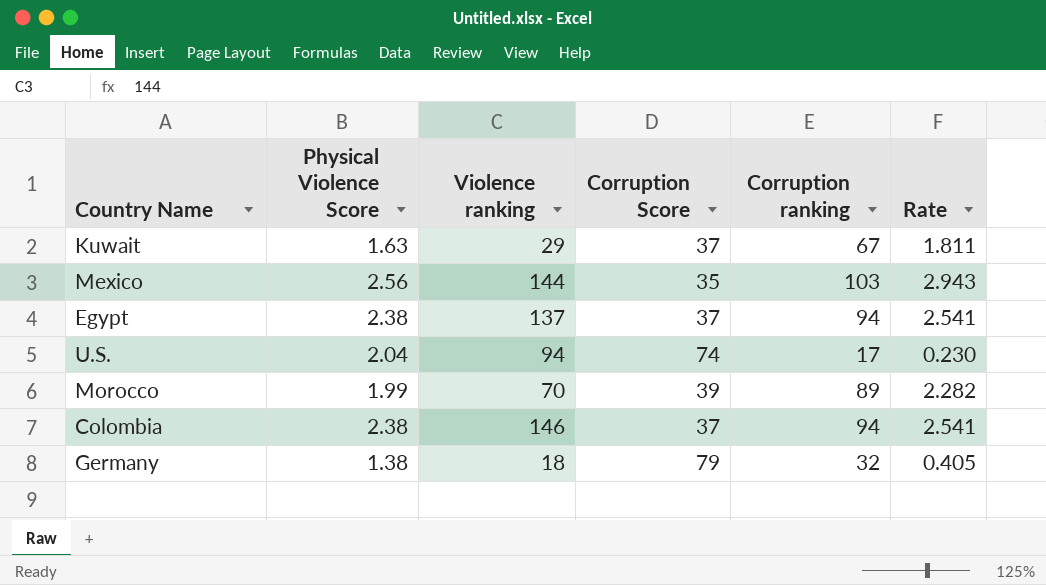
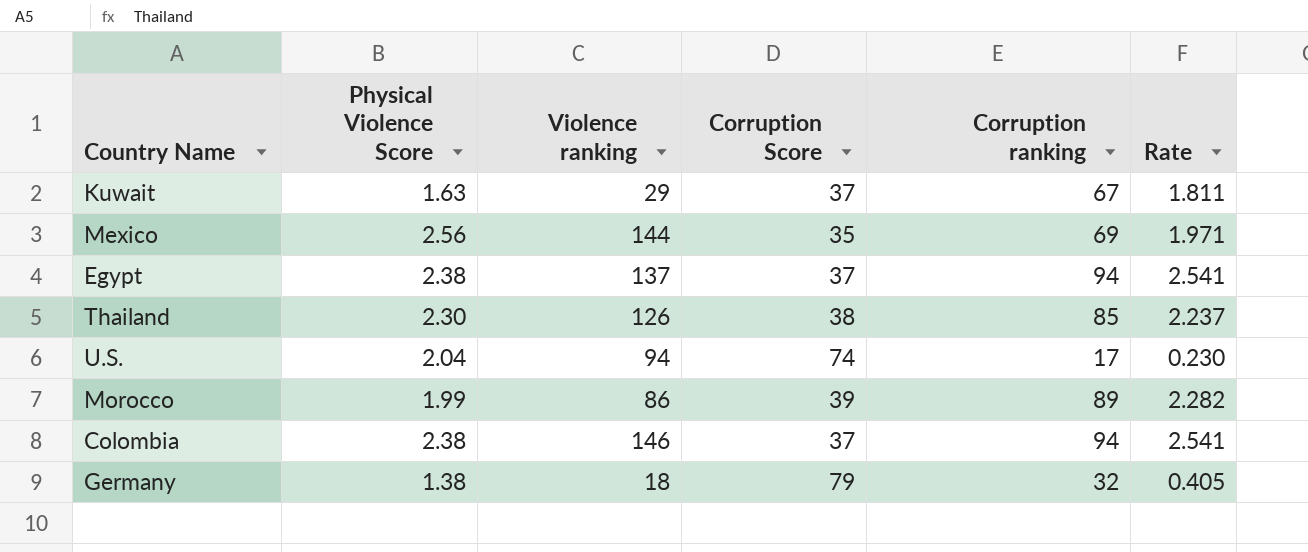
Mexico | Corruption ranking: 103 -> 69
Mexico | Rate: 2.943 -> 1.971
row Thailand: none -> 2.30 | 126 | 38 | 85 | 2.237
Morocco | Violence ranking: 70 -> 86

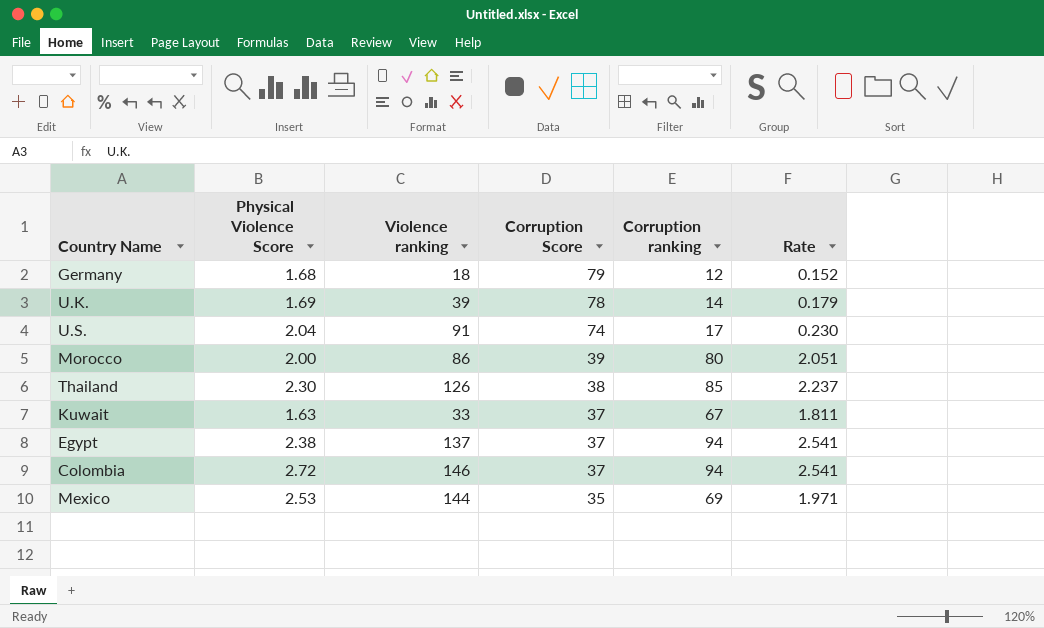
row order: none -> Corruption Score descending
Germany | Physical Violence Score: 1.38 -> 1.68
Germany | Corruption ranking: 32 -> 12
Germany | Rate: 0.405 -> 0.152
row U.K.: none -> 1.69 | 39 | 78 | 14 | 0.179
U.S. | Violence ranking: 94 -> 91
Morocco | Physical Violence Score: 1.99 -> 2.00
Morocco | Corruption ranking: 89 -> 80
Morocco | Rate: 2.282 -> 2.051
Kuwait | Violence ranking: 29 -> 33
Colombia | Physical Violence Score: 2.38 -> 2.72
Mexico | Physical Violence Score: 2.56 -> 2.53

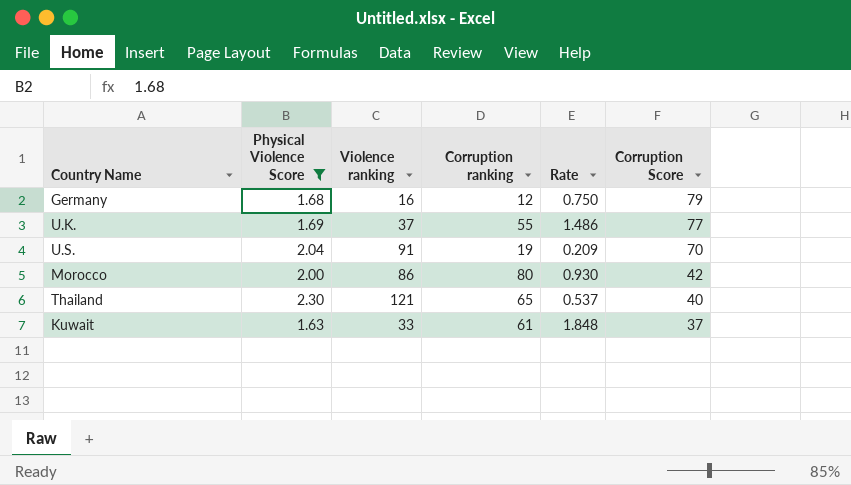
filter: none -> Physical Violence Score <= 2.30
column Rate | formula: [Corruption ranking] / [Corruption Score] -> [Corruption ranking] / [Violence ranking]
column Corruption Score | position: 4 -> 6
Germany | Violence ranking: 18 -> 16
U.K. | Violence ranking: 39 -> 37
U.K. | Corruption ranking: 14 -> 55
U.K. | Corruption Score: 78 -> 77
U.S. | Corruption ranking: 17 -> 19
U.S. | Corruption Score: 74 -> 70
Morocco | Corruption Score: 39 -> 42
Thailand | Violence ranking: 126 -> 121
Thailand | Corruption ranking: 85 -> 65
Thailand | Corruption Score: 38 -> 40
Kuwait | Corruption ranking: 67 -> 61

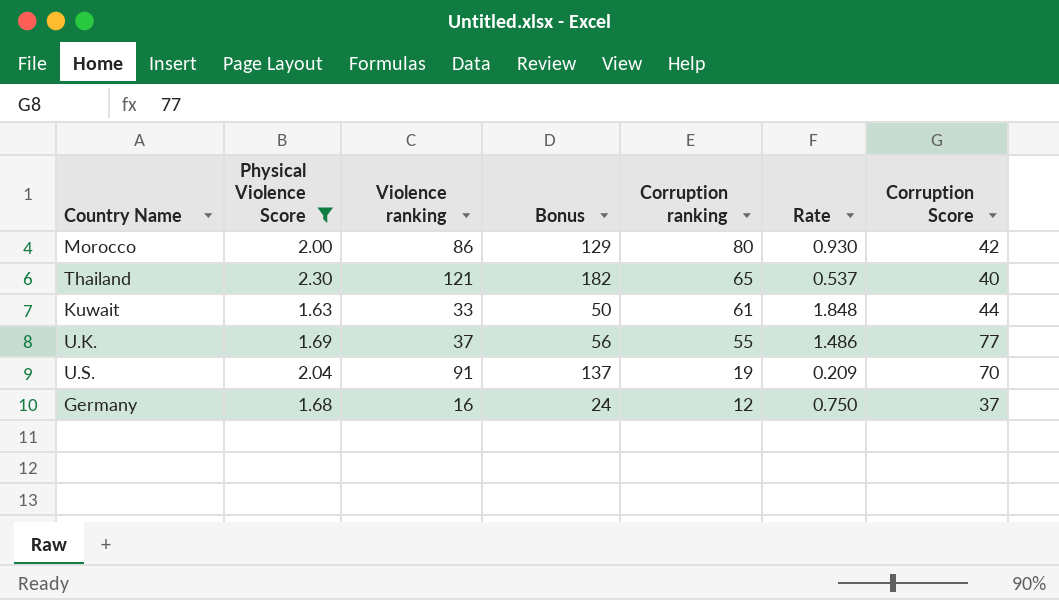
row order: Corruption Score descending -> Corruption ranking descending
column Bonus | formula: none -> [Violence ranking] * 1.5
Kuwait | Corruption Score: 37 -> 44
Germany | Corruption Score: 79 -> 37

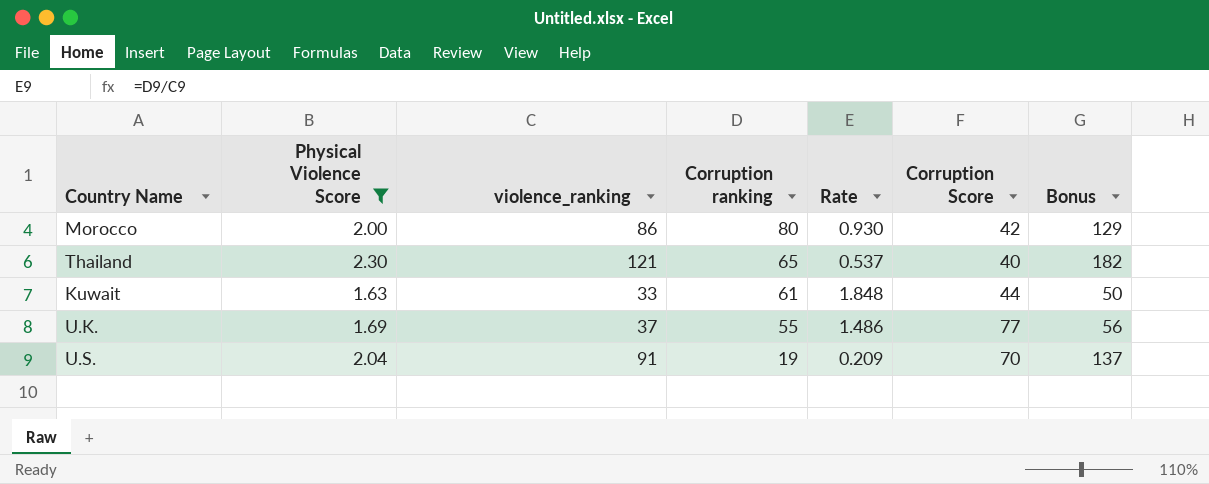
column name: Violence ranking -> violence_ranking
column Bonus | position: 4 -> 7
row Germany: 1.68 | 16 | 24 | 12 | 0.750 | 37 -> none

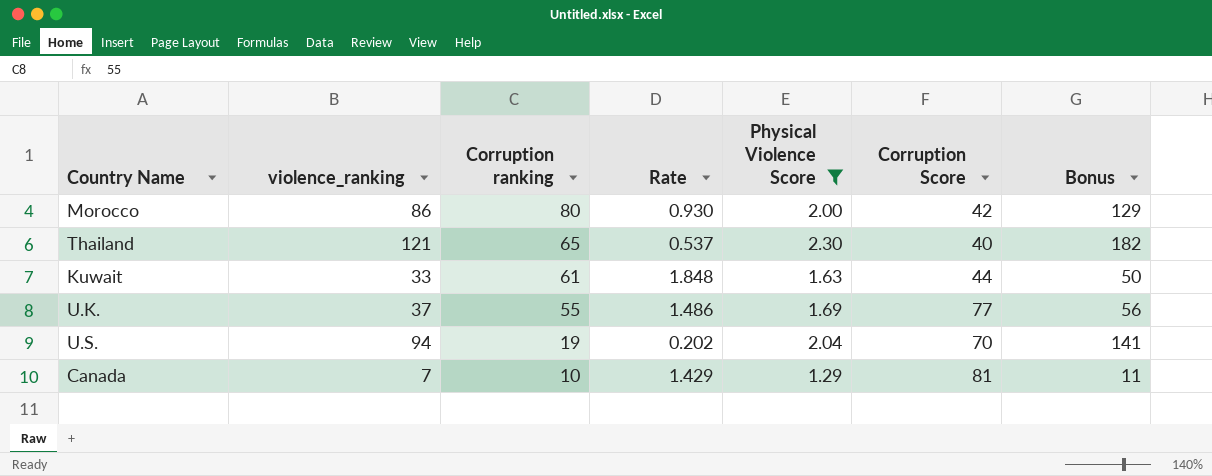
column Physical Violence Score | position: 2 -> 5
U.S. | violence_ranking: 91 -> 94
U.S. | Rate: 0.209 -> 0.202
U.S. | Bonus: 137 -> 141
row Canada: none -> 7 | 10 | 1.429 | 1.29 | 81 | 11

